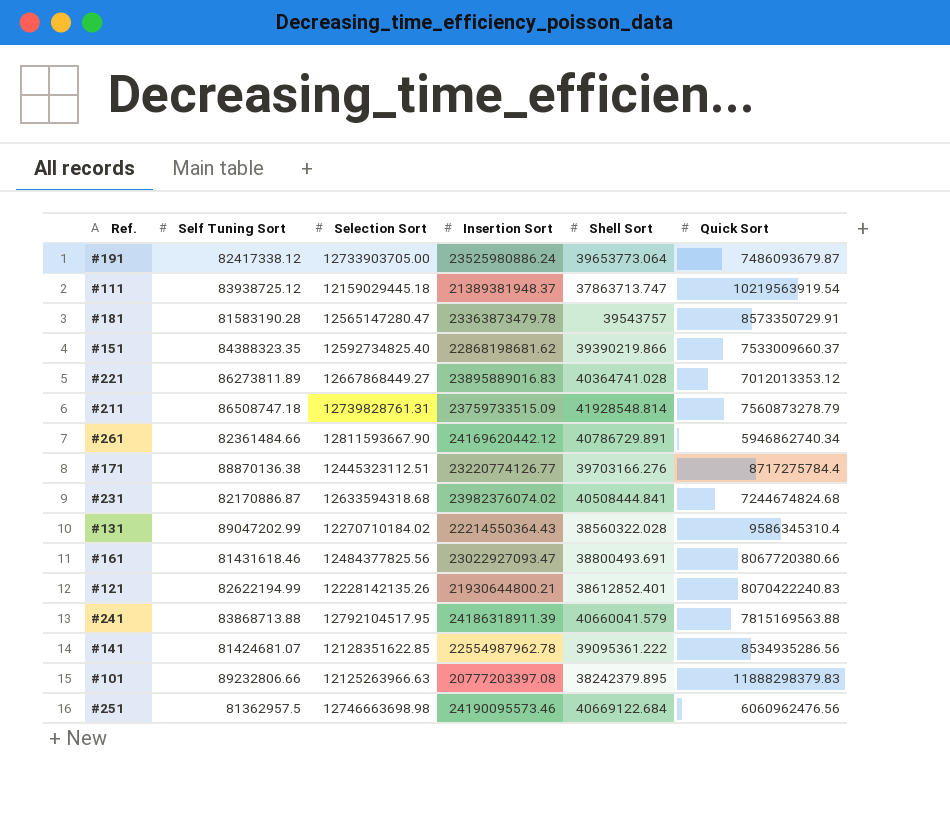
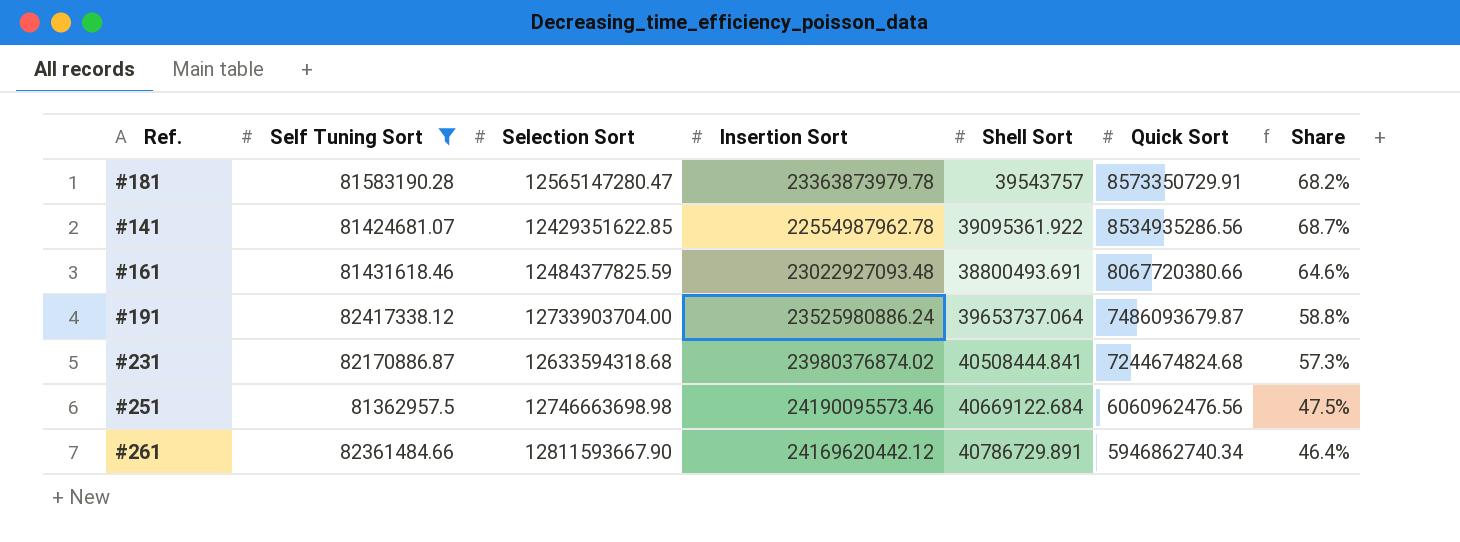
filter: none -> Self Tuning Sort <= 82417338.12
row order: none -> Quick Sort descending
column Share | formula: none -> [Quick Sort] / [Selection Sort]
#181 | Insertion Sort: 23363873479.78 -> 23363873979.78
#141 | Selection Sort: 12128351622.85 -> 12429351622.85
#141 | Shell Sort: 39095361.222 -> 39095361.922
#161 | Selection Sort: 12484377825.56 -> 12484377825.59
#161 | Insertion Sort: 23022927093.47 -> 23022927093.48
#191 | Selection Sort: 12733903705.00 -> 12733903704.00
#191 | Shell Sort: 39653773.064 -> 39653737.064
#231 | Insertion Sort: 23982376074.02 -> 23980376874.02

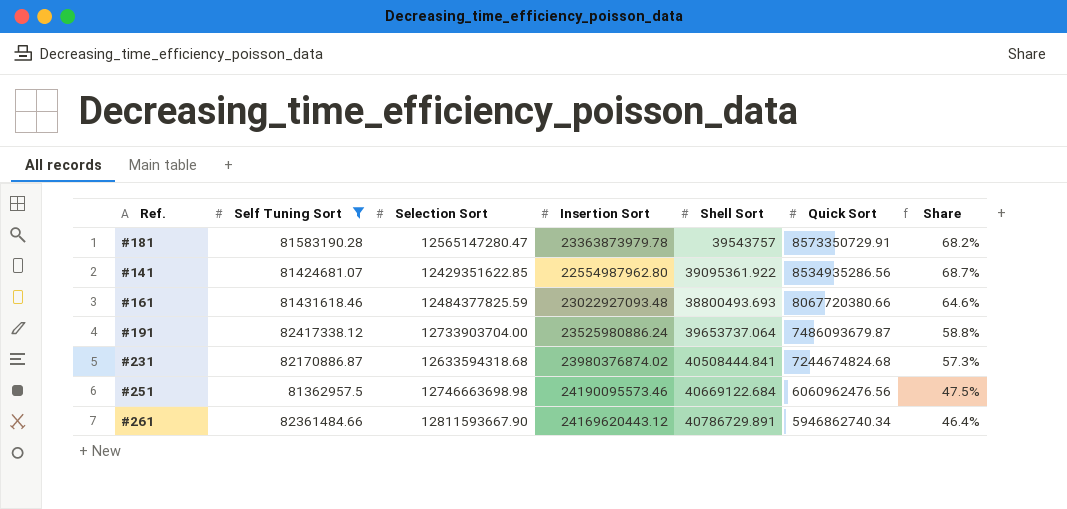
#141 | Insertion Sort: 22554987962.78 -> 22554987962.80
#161 | Shell Sort: 38800493.691 -> 38800493.693
#261 | Insertion Sort: 24169620442.12 -> 24169620443.12

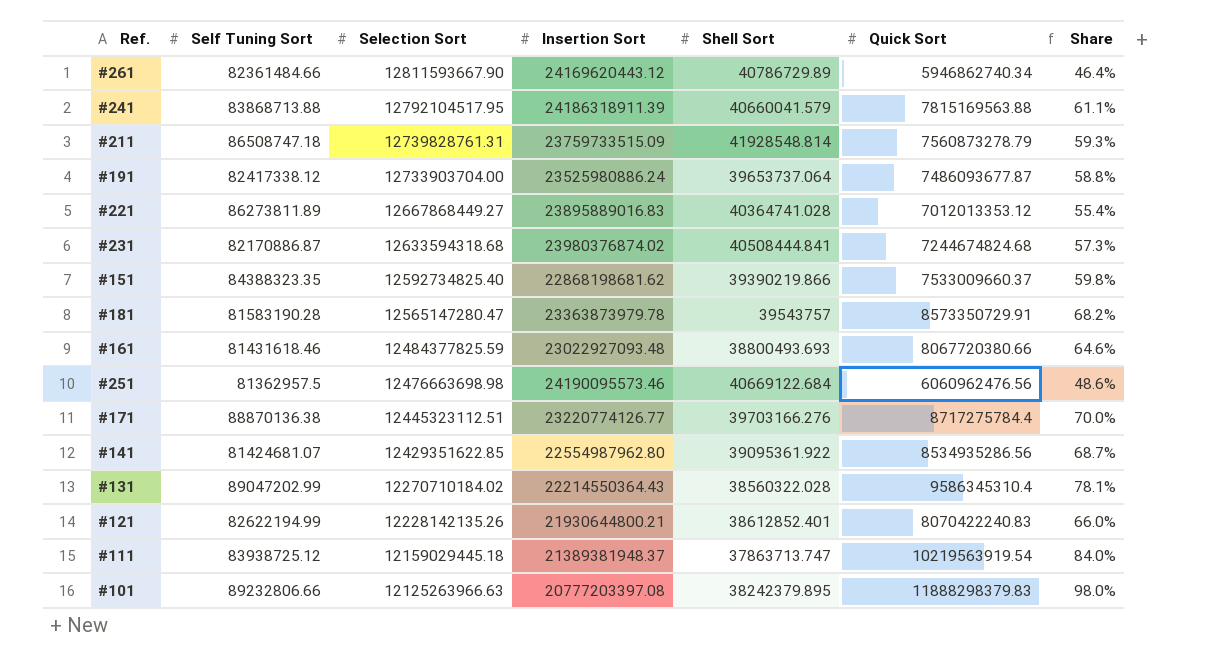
filter: Self Tuning Sort <= 82417338.12 -> none
row order: Quick Sort descending -> Selection Sort descending
#261 | Shell Sort: 40786729.891 -> 40786729.89
#191 | Quick Sort: 7486093679.87 -> 7486093677.87
#251 | Selection Sort: 12746663698.98 -> 12476663698.98
#251 | Share: 47.5% -> 48.6%

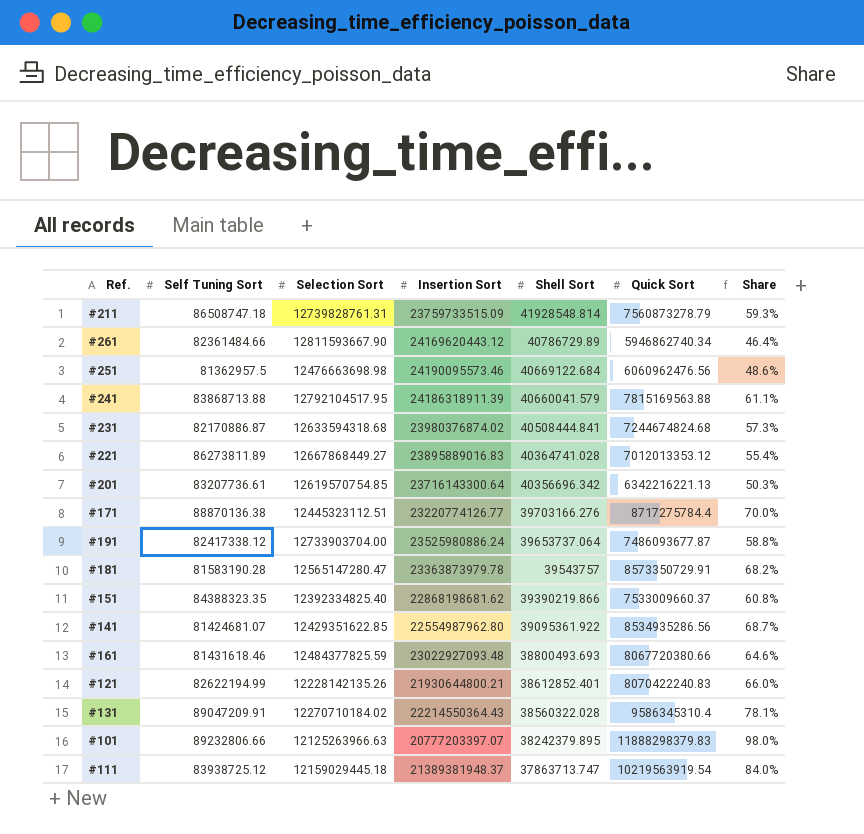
row order: Selection Sort descending -> Shell Sort descending
row #201: none -> 83207736.61 | 12619570754.85 | 23716143300.64 | 40356696.342 | 6342216221.13 | 50.3%
#151 | Selection Sort: 12592734825.40 -> 12392334825.40
#151 | Share: 59.8% -> 60.8%
#131 | Self Tuning Sort: 89047202.99 -> 89047209.91
#101 | Insertion Sort: 20777203397.08 -> 20777203397.07

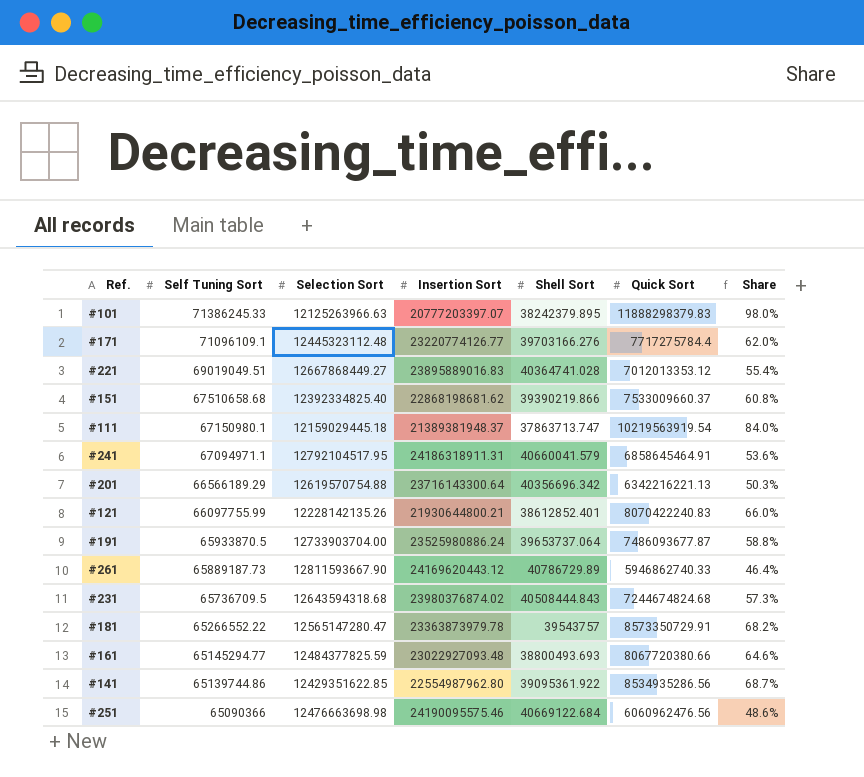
row order: Shell Sort descending -> Self Tuning Sort descending
row #211: 86508747.18 | 12739828761.31 | 23759733515.09 | 41928548.814 | 7560873278.79 | 59.3% -> none
row #131: 89047209.91 | 12270710184.02 | 22214550364.43 | 38560322.028 | 9586345310.4 | 78.1% -> none
#101 | Self Tuning Sort: 89232806.66 -> 71386245.33
#171 | Self Tuning Sort: 88870136.38 -> 71096109.1
#171 | Selection Sort: 12445323112.51 -> 12445323112.48
#171 | Quick Sort: 8717275784.4 -> 7717275784.4
#171 | Share: 70.0% -> 62.0%
#221 | Self Tuning Sort: 86273811.89 -> 69019049.51
#151 | Self Tuning Sort: 84388323.35 -> 67510658.68
#111 | Self Tuning Sort: 83938725.12 -> 67150980.1
#241 | Self Tuning Sort: 83868713.88 -> 67094971.1
#241 | Insertion Sort: 24186318911.39 -> 24186318911.31
#241 | Quick Sort: 7815169563.88 -> 6858645464.91
#241 | Share: 61.1% -> 53.6%
#201 | Self Tuning Sort: 83207736.61 -> 66566189.29
#201 | Selection Sort: 12619570754.85 -> 12619570754.88
#121 | Self Tuning Sort: 82622194.99 -> 66097755.99
#191 | Self Tuning Sort: 82417338.12 -> 65933870.5
#261 | Self Tuning Sort: 82361484.66 -> 65889187.73
#261 | Quick Sort: 5946862740.34 -> 5946862740.33
#231 | Self Tuning Sort: 82170886.87 -> 65736709.5
#231 | Selection Sort: 12633594318.68 -> 12643594318.68
#231 | Shell Sort: 40508444.841 -> 40508444.843
#181 | Self Tuning Sort: 81583190.28 -> 65266552.22
#161 | Self Tuning Sort: 81431618.46 -> 65145294.77
#141 | Self Tuning Sort: 81424681.07 -> 65139744.86
#251 | Self Tuning Sort: 81362957.5 -> 65090366
#251 | Insertion Sort: 24190095573.46 -> 24190095575.46

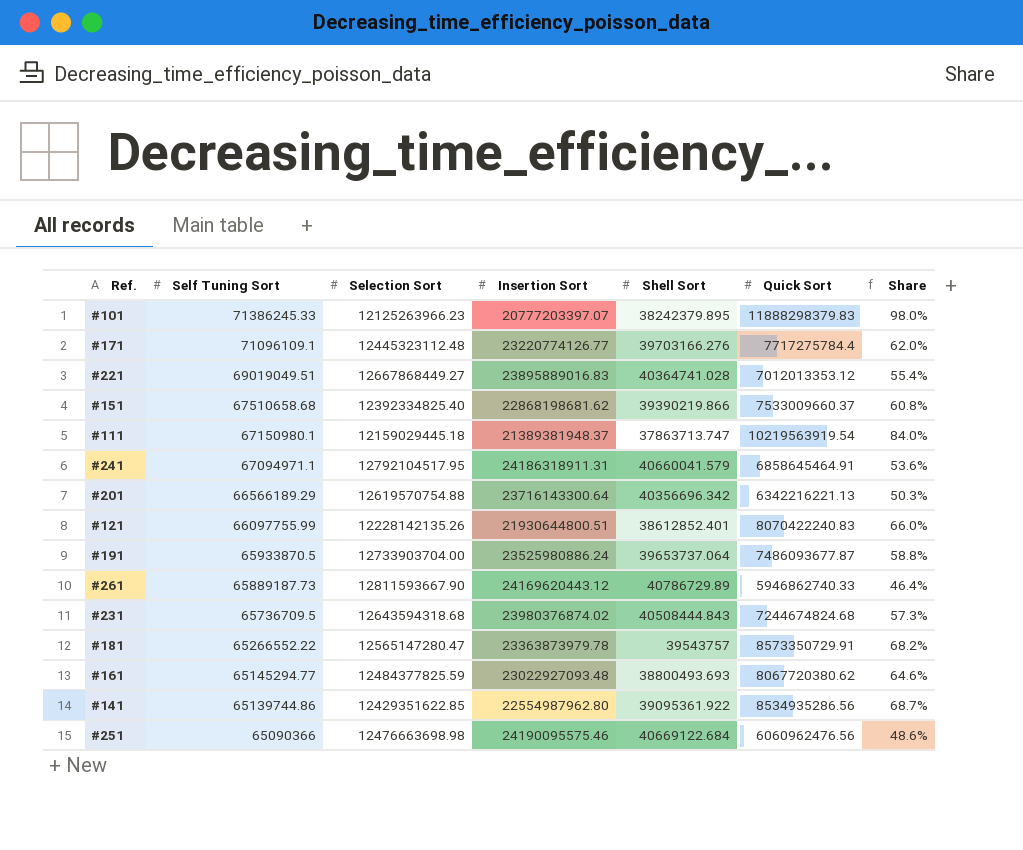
#101 | Selection Sort: 12125263966.63 -> 12125263966.23
#121 | Insertion Sort: 21930644800.21 -> 21930644800.51
#161 | Quick Sort: 8067720380.66 -> 8067720380.62

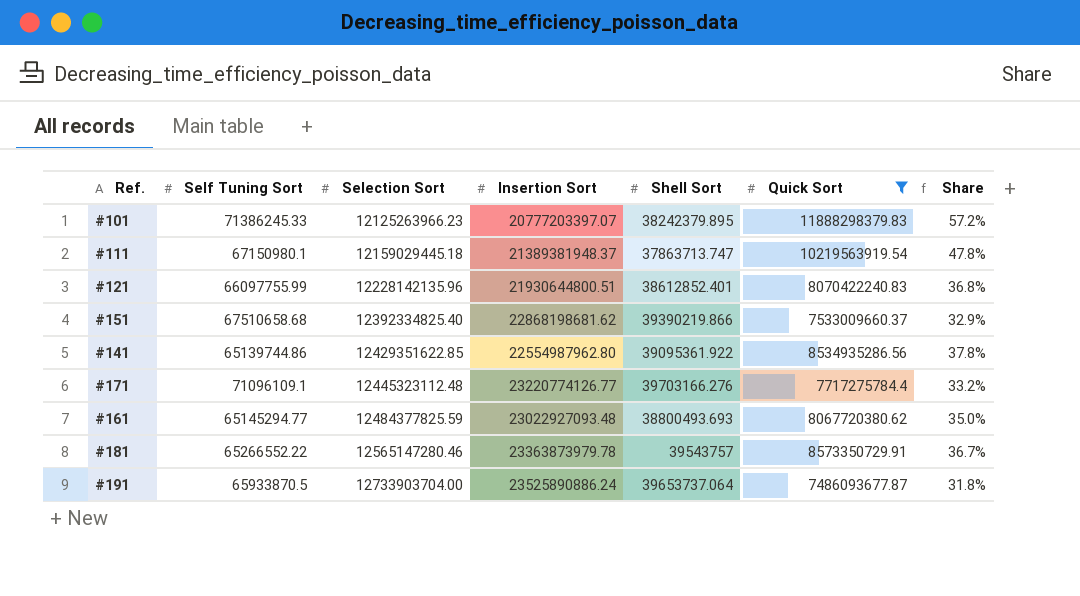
filter: none -> Quick Sort >= 7486093677.87
row order: Self Tuning Sort descending -> Selection Sort ascending
column Share | formula: [Quick Sort] / [Selection Sort] -> [Quick Sort] / [Insertion Sort]
#121 | Selection Sort: 12228142135.26 -> 12228142135.96
#181 | Selection Sort: 12565147280.47 -> 12565147280.46
#191 | Insertion Sort: 23525980886.24 -> 23525890886.24

